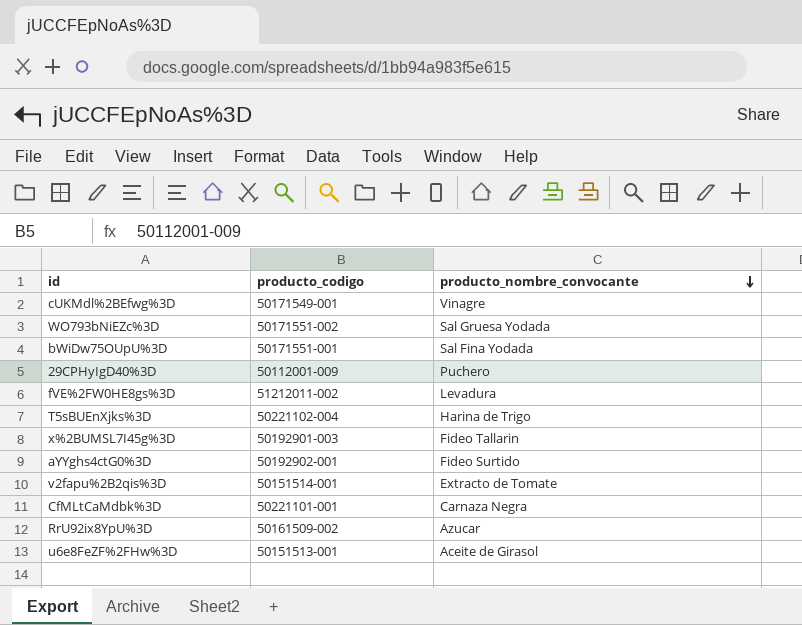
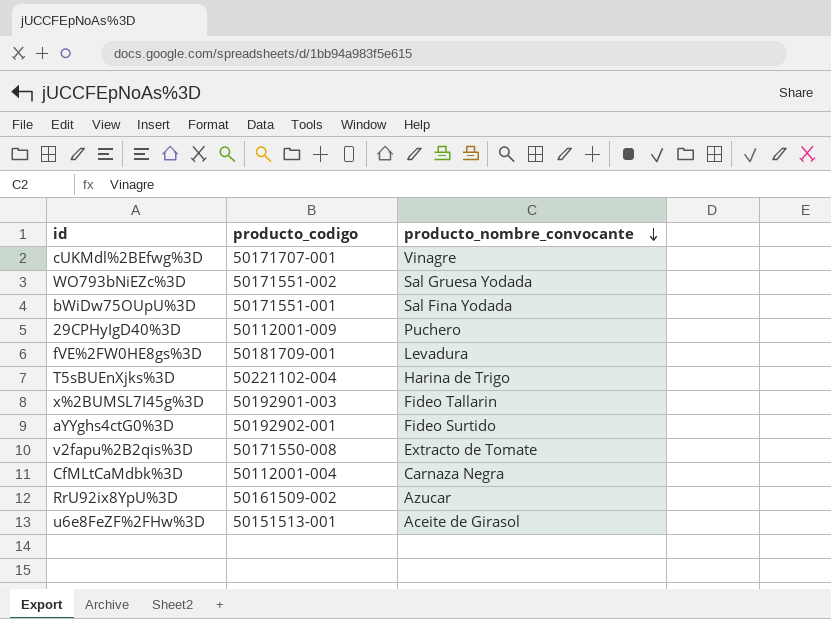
cUKMdl%2BEfwg%3D | producto_codigo: 50171549-001 -> 50171707-001
fVE%2FW0HE8gs%3D | producto_codigo: 51212011-002 -> 50181709-001
v2fapu%2B2qis%3D | producto_codigo: 50151514-001 -> 50171550-008
CfMLtCaMdbk%3D | producto_codigo: 50221101-001 -> 50112001-004

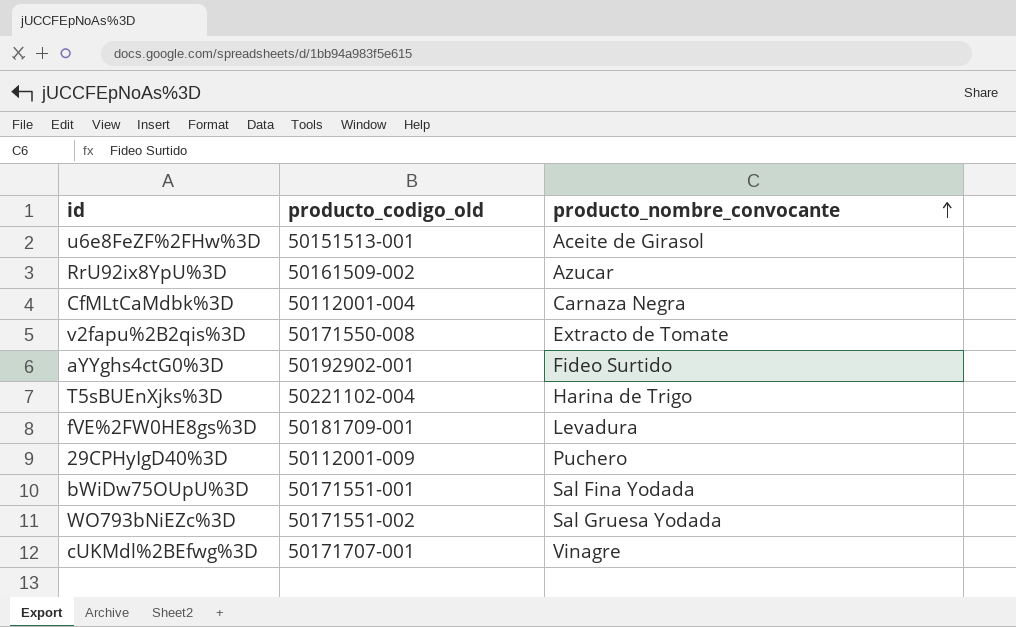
row order: producto_nombre_convocante descending -> producto_nombre_convocante ascending
column name: producto_codigo -> producto_codigo_old
row x%2BUMSL7I45g%3D: 50192901-003 | Fideo Tallarin -> none

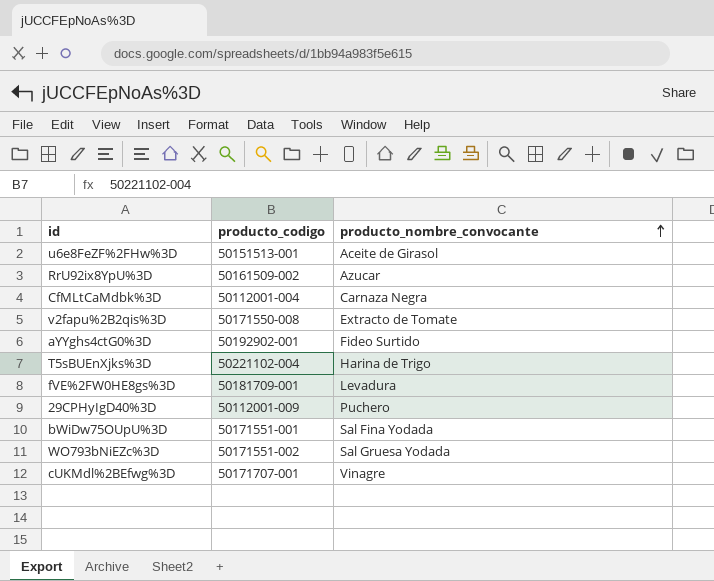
column name: producto_codigo_old -> producto_codigo

